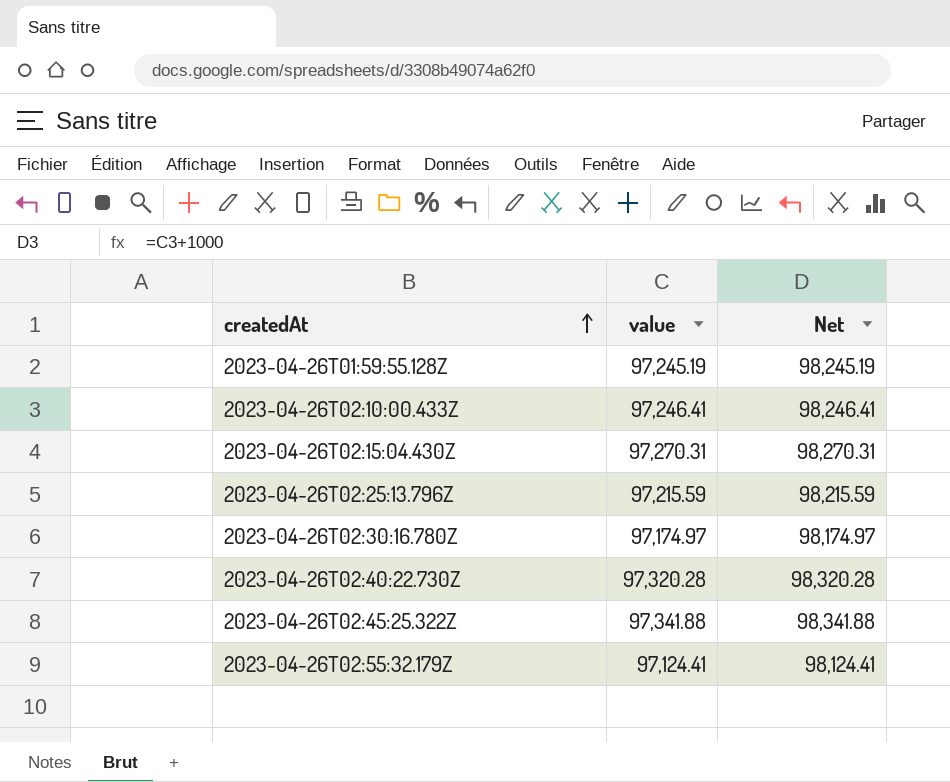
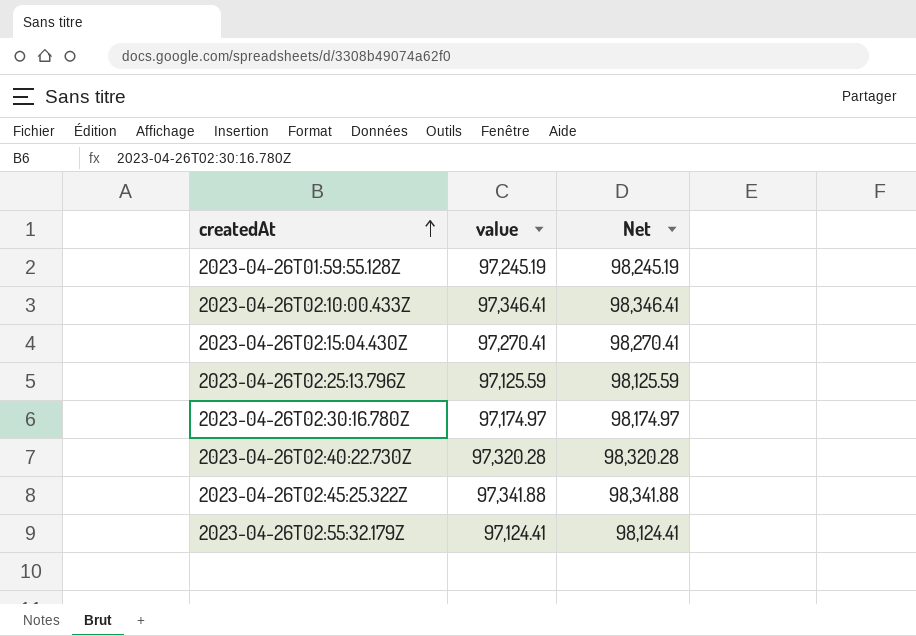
2023-04-26T02:10:00.433Z | value: 97,246.41 -> 97,346.41
2023-04-26T02:10:00.433Z | Net: 98,246.41 -> 98,346.41
2023-04-26T02:15:04.430Z | value: 97,270.31 -> 97,270.41
2023-04-26T02:15:04.430Z | Net: 98,270.31 -> 98,270.41
2023-04-26T02:25:13.796Z | value: 97,215.59 -> 97,125.59
2023-04-26T02:25:13.796Z | Net: 98,215.59 -> 98,125.59

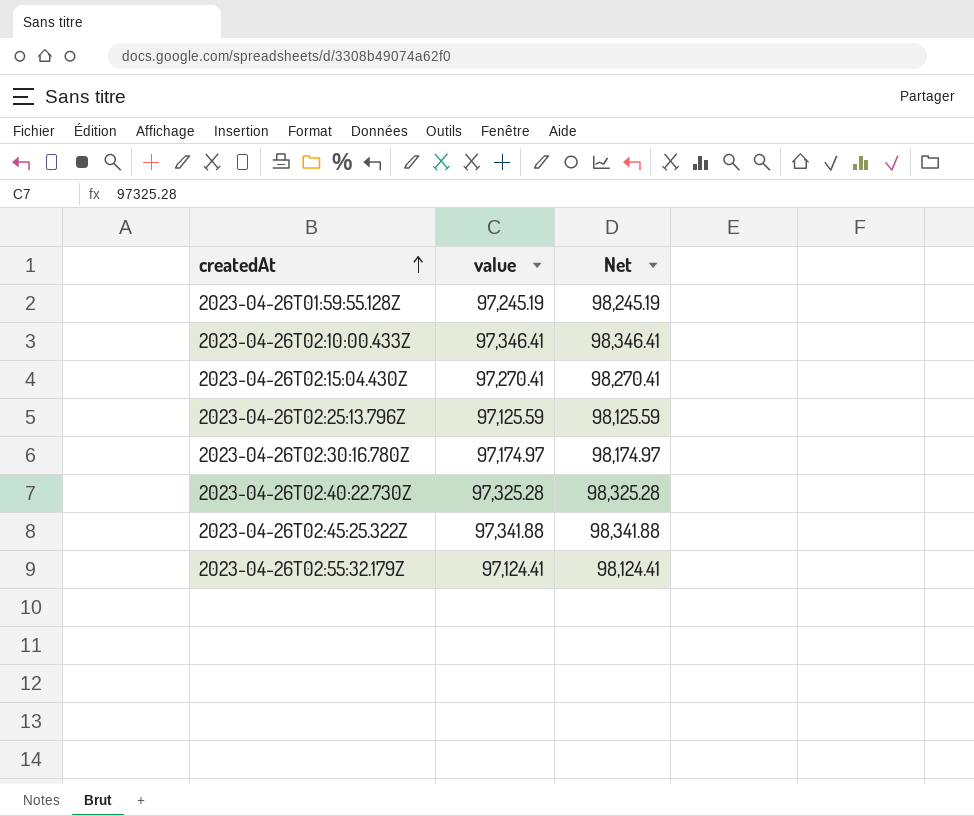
2023-04-26T02:40:22.730Z | value: 97,320.28 -> 97,325.28
2023-04-26T02:40:22.730Z | Net: 98,320.28 -> 98,325.28

